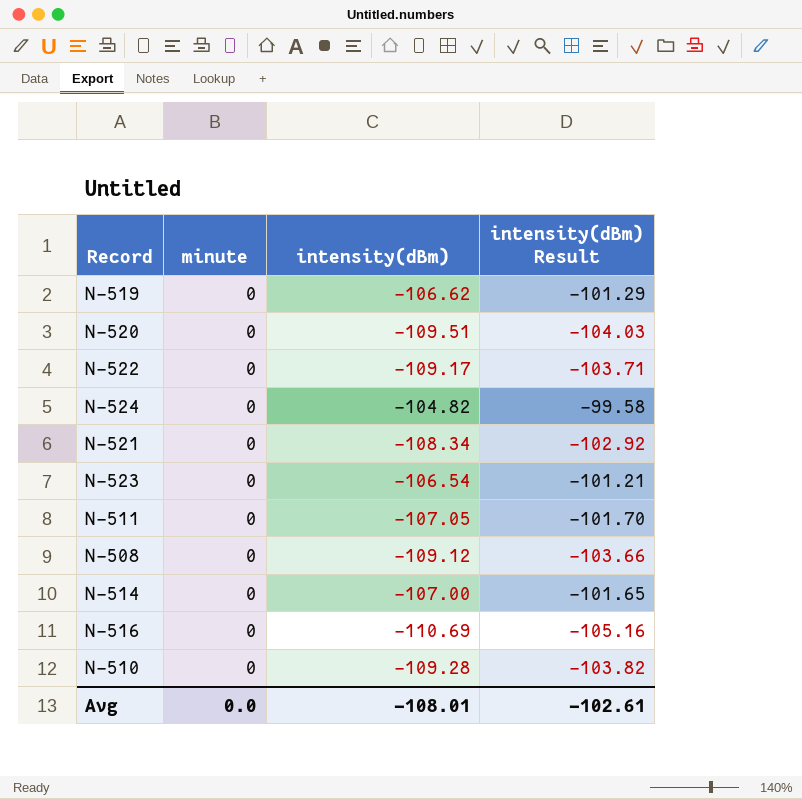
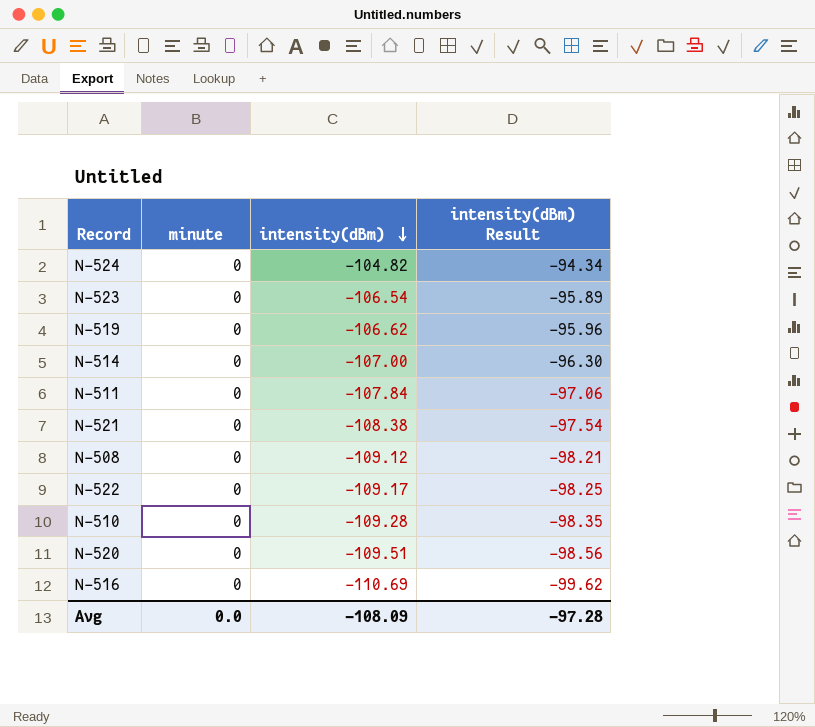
row order: none -> intensity(dBm) descending
column intensity(dBm) Result | formula: [intensity(dBm)] * 0.95 -> [intensity(dBm)] * 0.9
N-511 | intensity(dBm): -107.05 -> -107.84
N-521 | intensity(dBm): -108.34 -> -108.38
Avg | intensity(dBm): -108.01 -> -108.09
Avg | intensity(dBm) Result: -102.61 -> -97.28

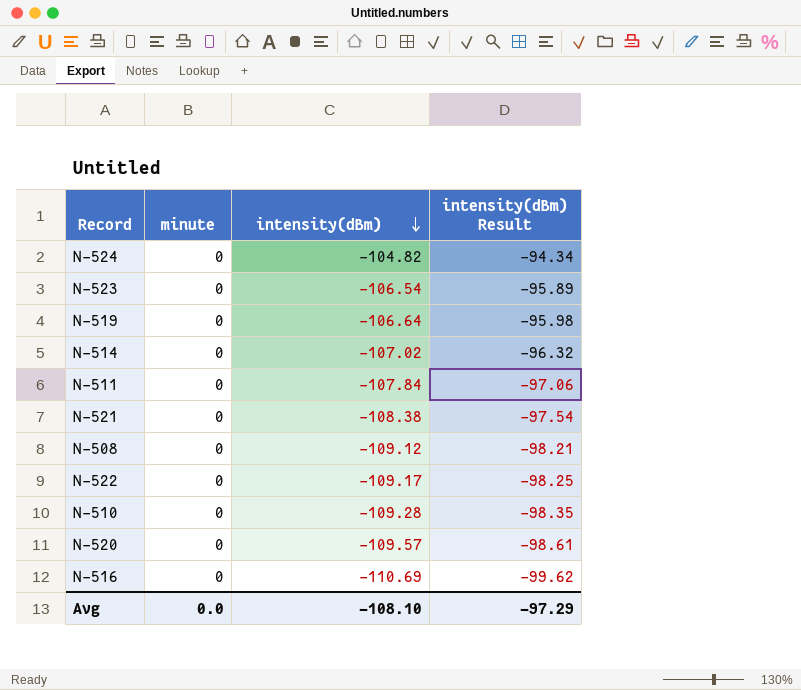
N-519 | intensity(dBm): -106.62 -> -106.64
N-519 | intensity(dBm) Result: -95.96 -> -95.98
N-514 | intensity(dBm): -107.00 -> -107.02
N-514 | intensity(dBm) Result: -96.30 -> -96.32
N-520 | intensity(dBm): -109.51 -> -109.57
N-520 | intensity(dBm) Result: -98.56 -> -98.61
Avg | intensity(dBm): -108.09 -> -108.10
Avg | intensity(dBm) Result: -97.28 -> -97.29

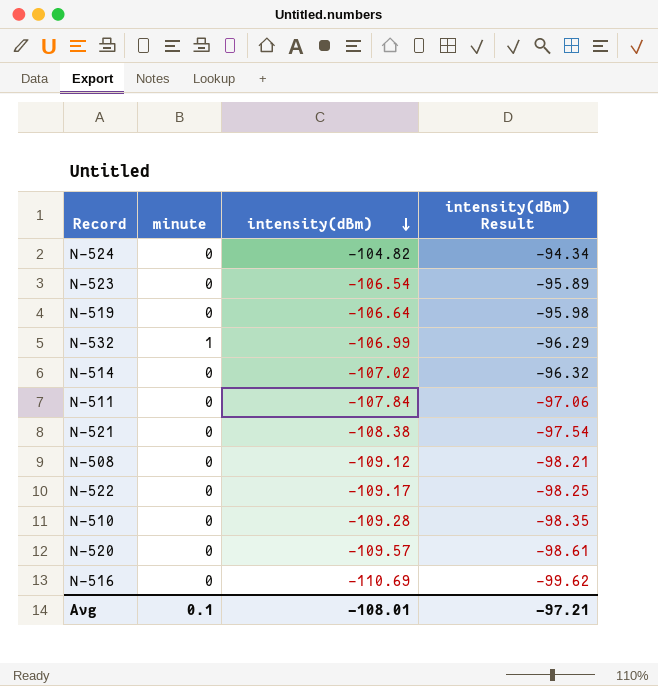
row N-532: none -> 1 | -106.99 | -96.29
Avg | minute: 0.0 -> 0.1
Avg | intensity(dBm): -108.10 -> -108.01
Avg | intensity(dBm) Result: -97.29 -> -97.21

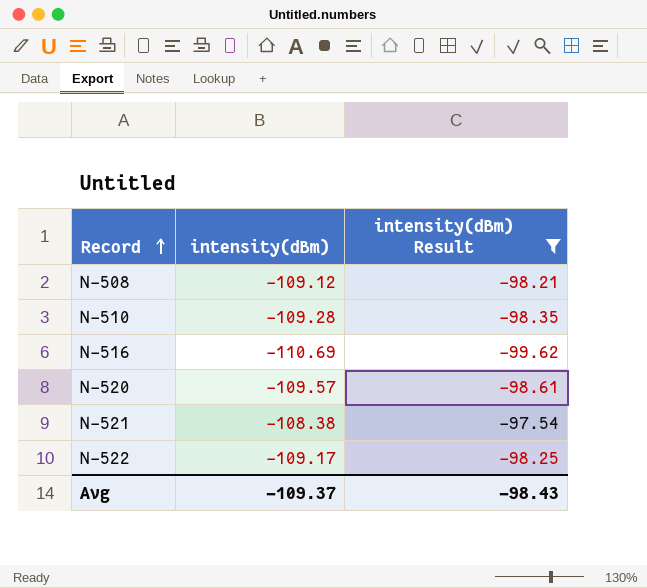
filter: none -> intensity(dBm) Result <= -97.54
row order: intensity(dBm) descending -> Record ascending
column minute | position: 2 -> none
Avg | intensity(dBm): -108.01 -> -109.37
Avg | intensity(dBm) Result: -97.21 -> -98.43

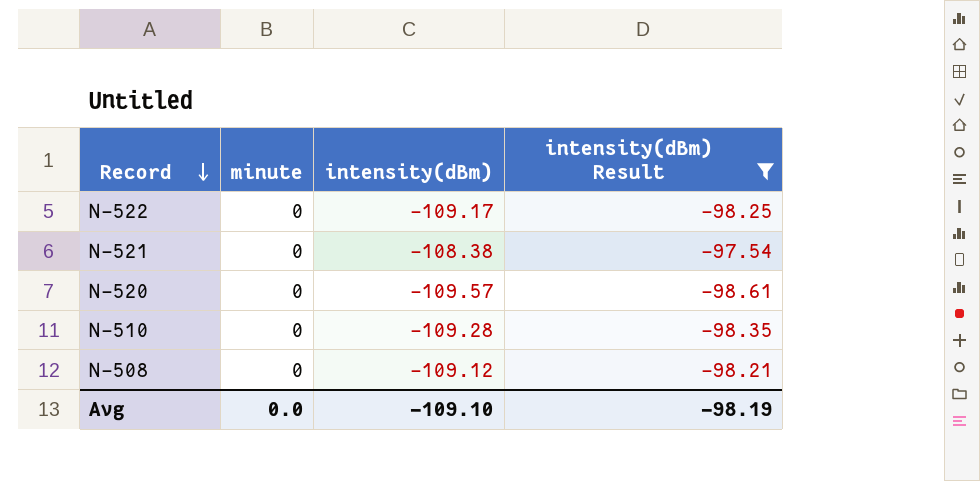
row order: Record ascending -> Record descending
column minute | position: none -> 2
row N-516: -110.69 | -99.62 -> none
Avg | intensity(dBm): -109.37 -> -109.10
Avg | intensity(dBm) Result: -98.43 -> -98.19

